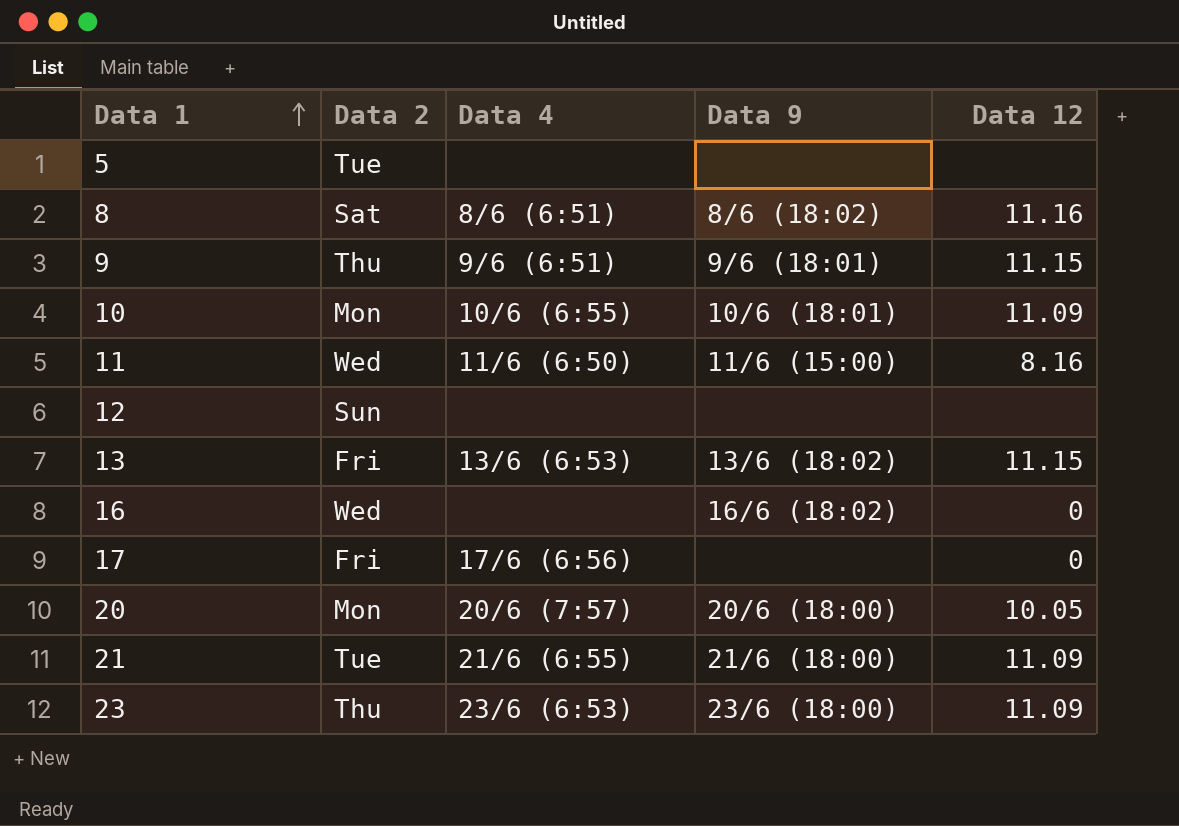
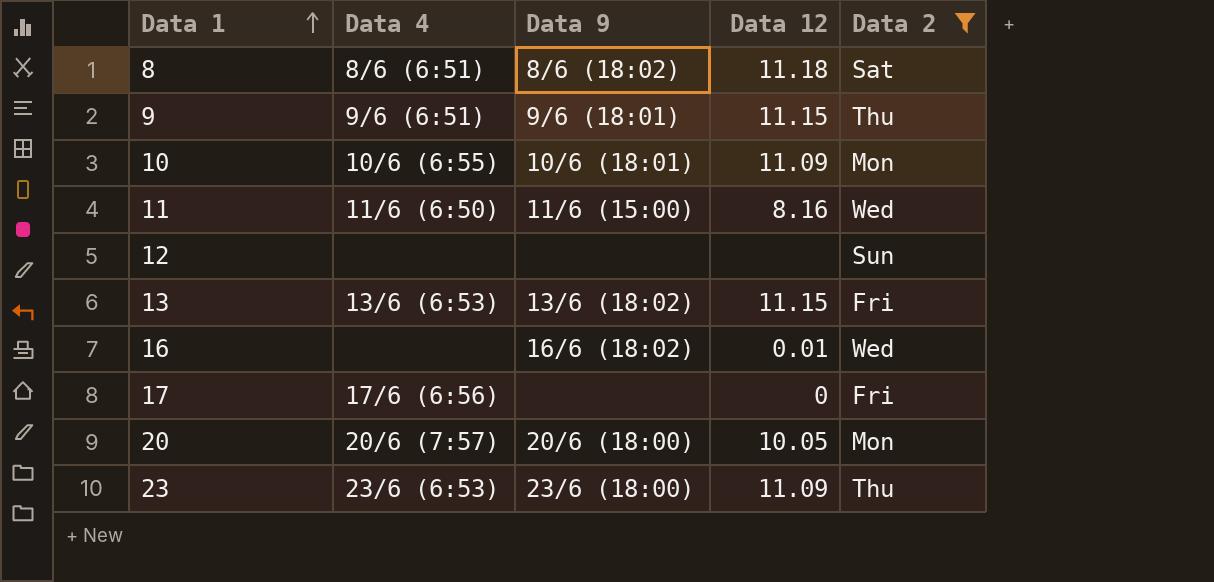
filter: none -> Data 2 != Tue
column Data 2 | position: 2 -> 5
8 | Data 12: 11.16 -> 11.18
16 | Data 12: 0 -> 0.01

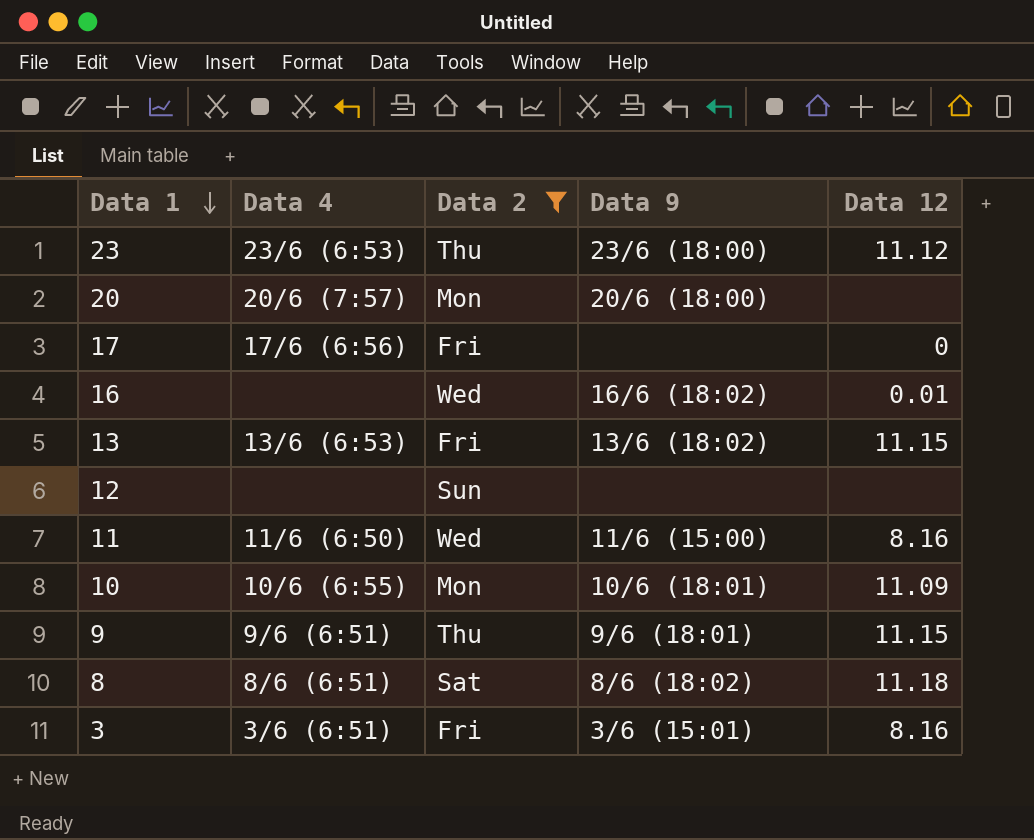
row order: Data 1 ascending -> Data 1 descending
column Data 2 | position: 5 -> 3
23 | Data 12: 11.09 -> 11.12
20 | Data 12: 10.05 -> none
row 3: none -> 3/6 (6:51) | Fri | 3/6 (15:01) | 8.16

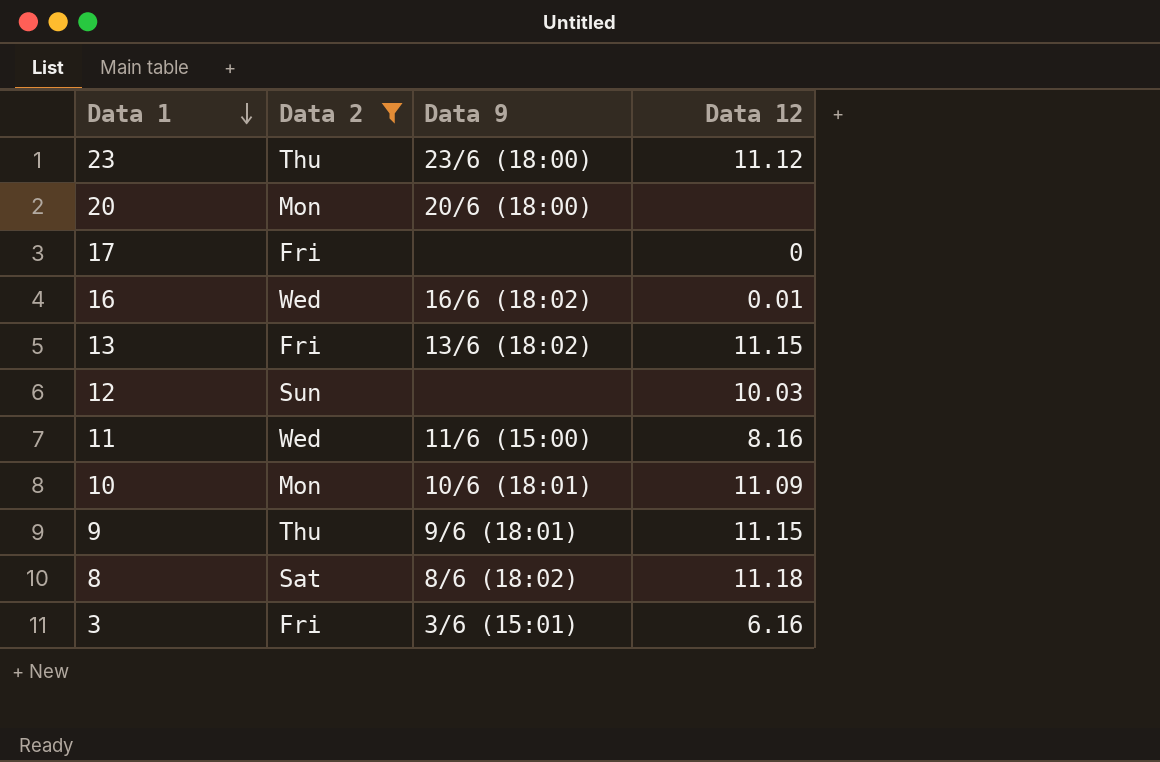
column Data 4 | position: 2 -> none
12 | Data 12: none -> 10.03
3 | Data 12: 8.16 -> 6.16

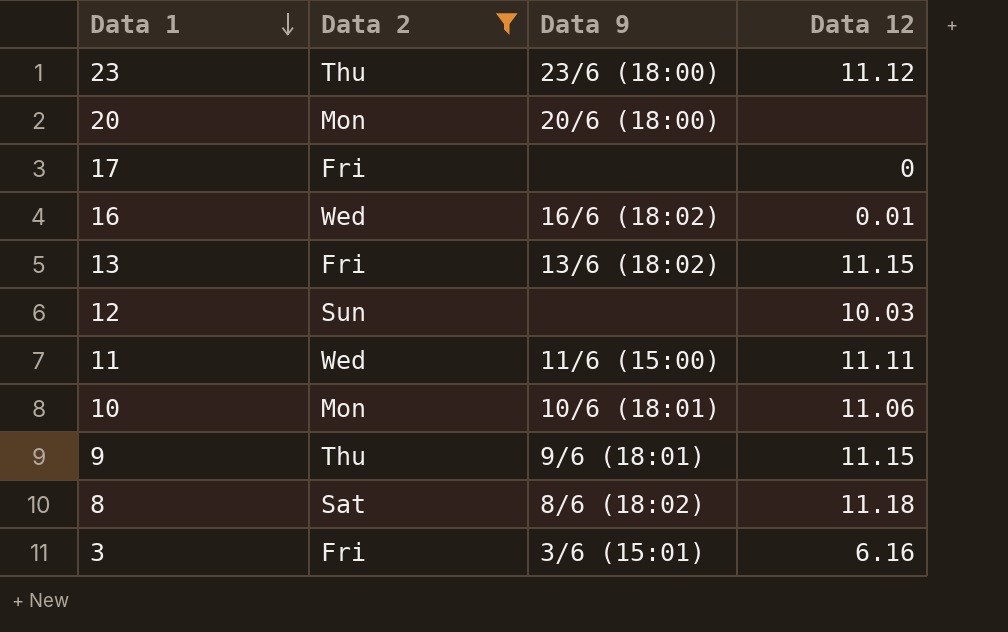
11 | Data 12: 8.16 -> 11.11
10 | Data 12: 11.09 -> 11.06

